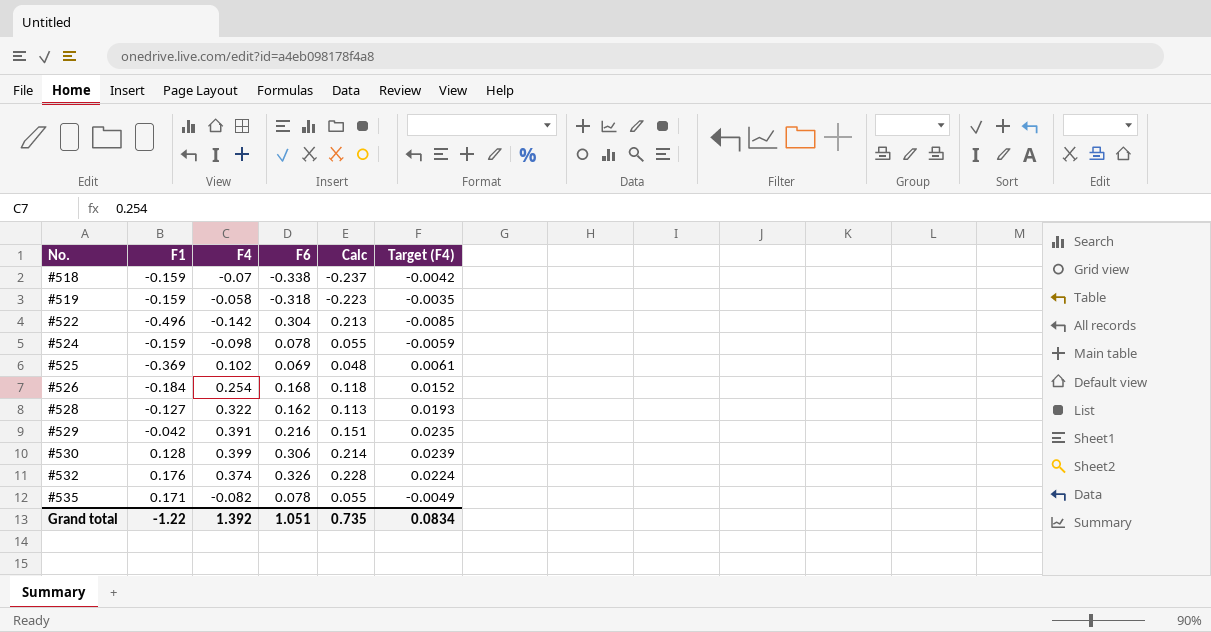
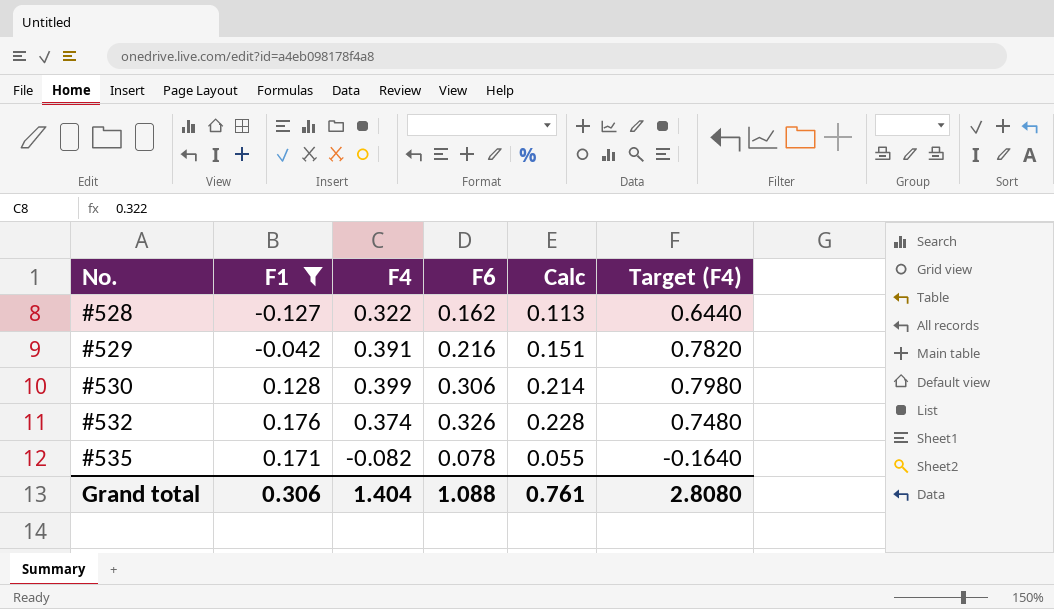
filter: none -> F1 >= -0.127
column Target (F4) | formula: [F4] * 0.06 -> [F4] * 2
Grand total | F1: -1.22 -> 0.306
Grand total | F4: 1.392 -> 1.404
Grand total | F6: 1.051 -> 1.088
Grand total | Calc: 0.735 -> 0.761
Grand total | Target (F4): 0.0834 -> 2.8080

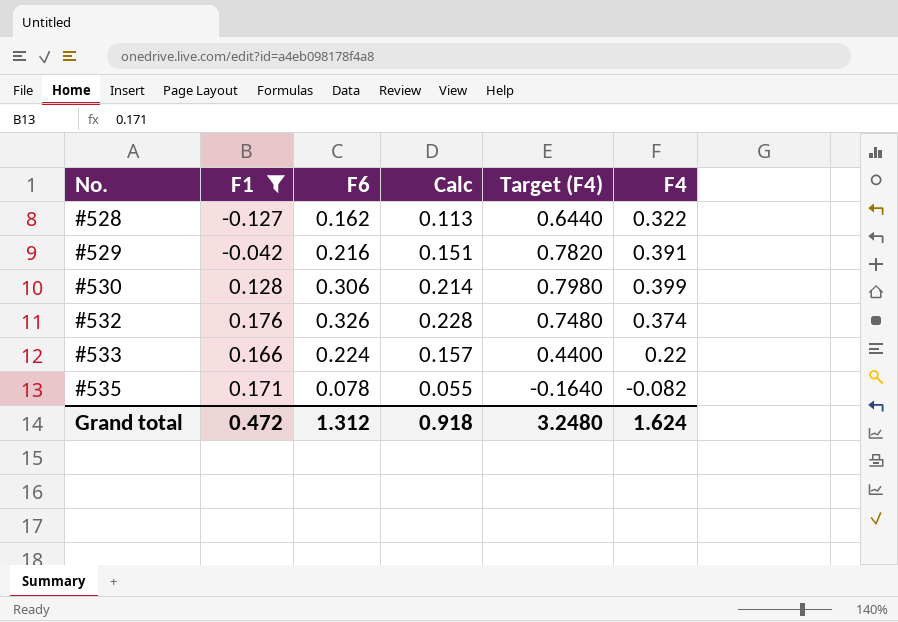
column F4 | position: 3 -> 6
row #533: none -> 0.166 | 0.224 | 0.157 | 0.4400 | 0.22
Grand total | F1: 0.306 -> 0.472
Grand total | F6: 1.088 -> 1.312
Grand total | Calc: 0.761 -> 0.918
Grand total | Target (F4): 2.8080 -> 3.2480
Grand total | F4: 1.404 -> 1.624

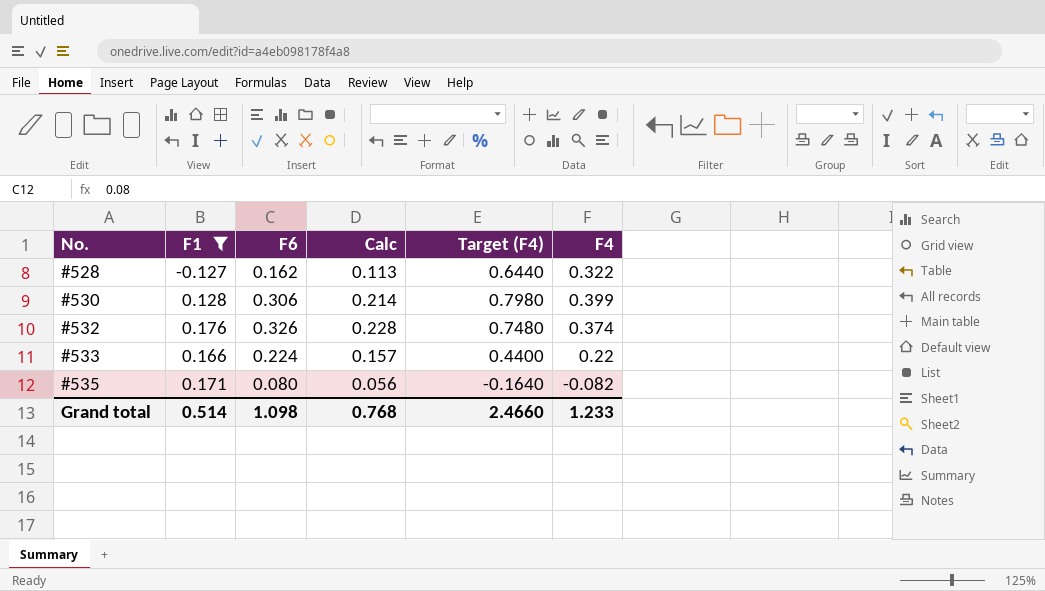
row #529: -0.042 | 0.216 | 0.151 | 0.7820 | 0.391 -> none
#535 | F6: 0.078 -> 0.080
#535 | Calc: 0.055 -> 0.056
Grand total | F1: 0.472 -> 0.514
Grand total | F6: 1.312 -> 1.098
Grand total | Calc: 0.918 -> 0.768
Grand total | Target (F4): 3.2480 -> 2.4660
Grand total | F4: 1.624 -> 1.233

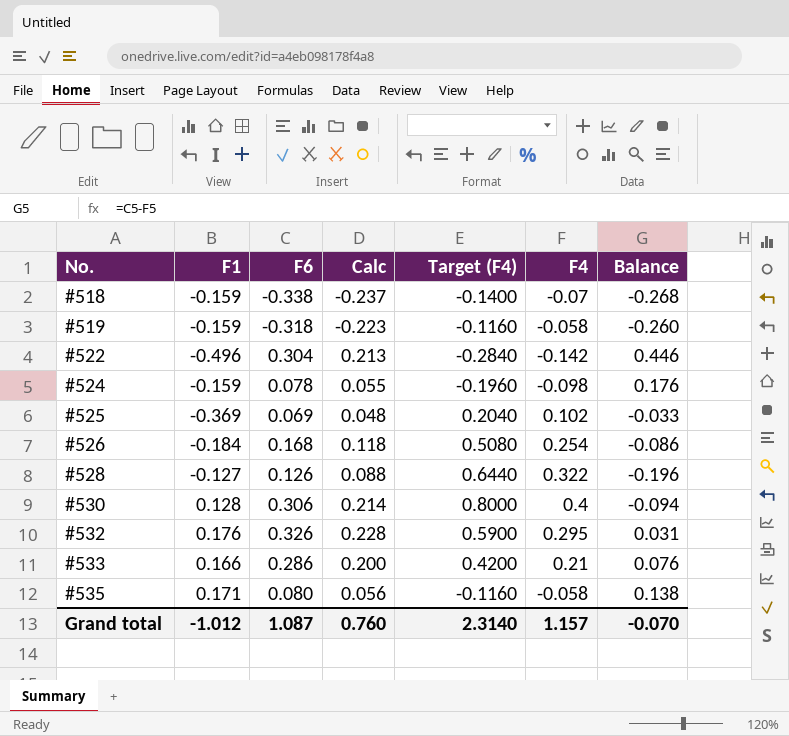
filter: F1 >= -0.127 -> none
column Balance | formula: none -> [F6] - [F4]
#528 | F6: 0.162 -> 0.126
#528 | Calc: 0.113 -> 0.088
#530 | Target (F4): 0.7980 -> 0.8000
#530 | F4: 0.399 -> 0.4
#532 | Target (F4): 0.7480 -> 0.5900
#532 | F4: 0.374 -> 0.295
#533 | F6: 0.224 -> 0.286
#533 | Calc: 0.157 -> 0.200
#533 | Target (F4): 0.4400 -> 0.4200
#533 | F4: 0.22 -> 0.21
#535 | Target (F4): -0.1640 -> -0.1160
#535 | F4: -0.082 -> -0.058
Grand total | F1: 0.514 -> -1.012
Grand total | F6: 1.098 -> 1.087
Grand total | Calc: 0.768 -> 0.760
Grand total | Target (F4): 2.4660 -> 2.3140
Grand total | F4: 1.233 -> 1.157

